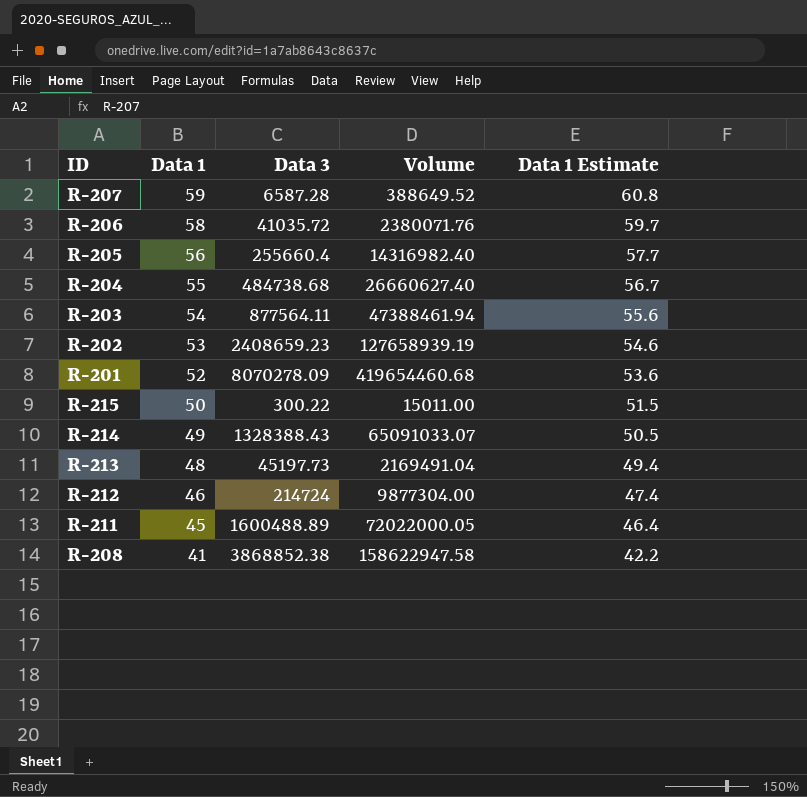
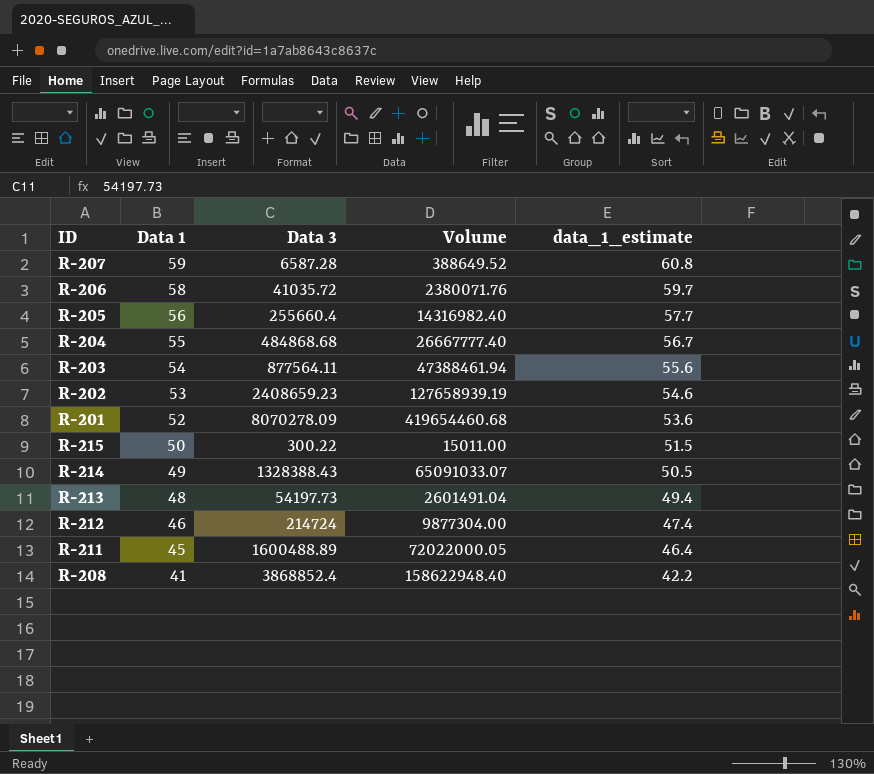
column name: Data 1 Estimate -> data_1_estimate
R-204 | Data 3: 484738.68 -> 484868.68
R-204 | Volume: 26660627.40 -> 26667777.40
R-213 | Data 3: 45197.73 -> 54197.73
R-213 | Volume: 2169491.04 -> 2601491.04
R-208 | Data 3: 3868852.38 -> 3868852.4
R-208 | Volume: 158622947.58 -> 158622948.40

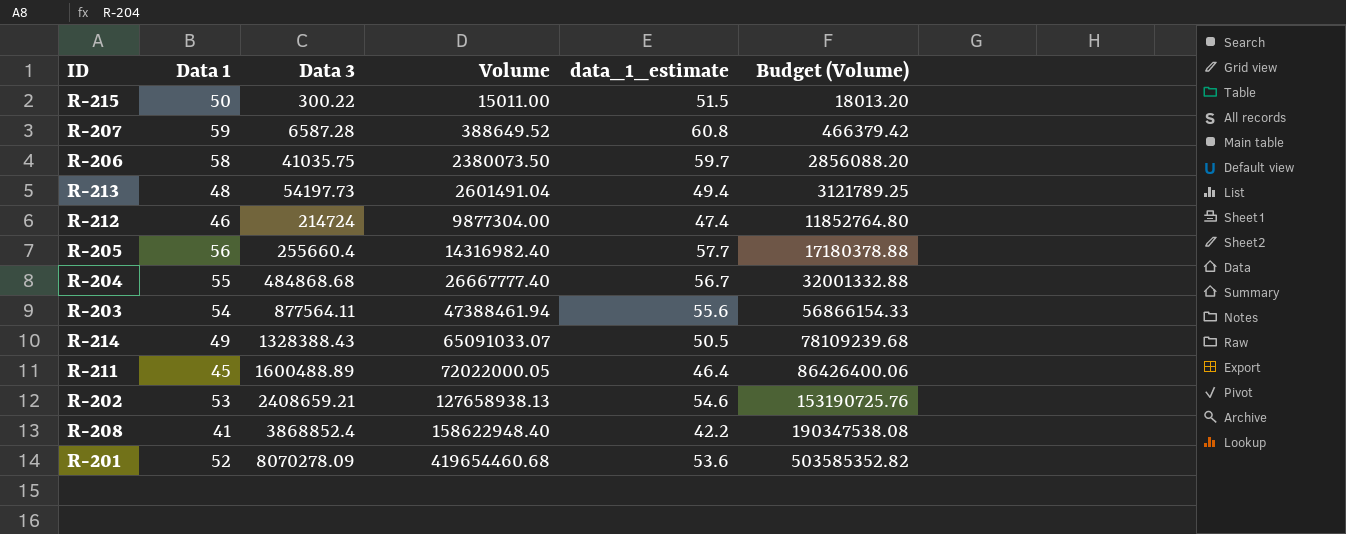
row order: Data 1 descending -> Data 3 ascending
column Budget (Volume) | formula: none -> [Volume] * 1.2
R-206 | Data 3: 41035.72 -> 41035.75
R-206 | Volume: 2380071.76 -> 2380073.50
R-202 | Data 3: 2408659.23 -> 2408659.21
R-202 | Volume: 127658939.19 -> 127658938.13

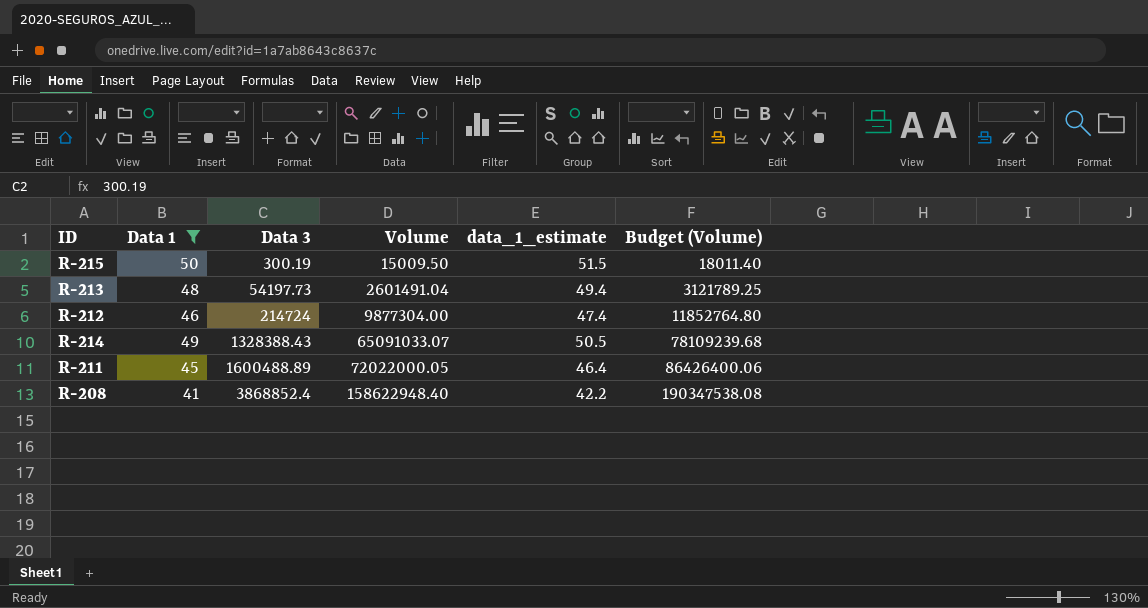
filter: none -> Data 1 <= 50
R-215 | Data 3: 300.22 -> 300.19
R-215 | Volume: 15011.00 -> 15009.50
R-215 | Budget (Volume): 18013.20 -> 18011.40

